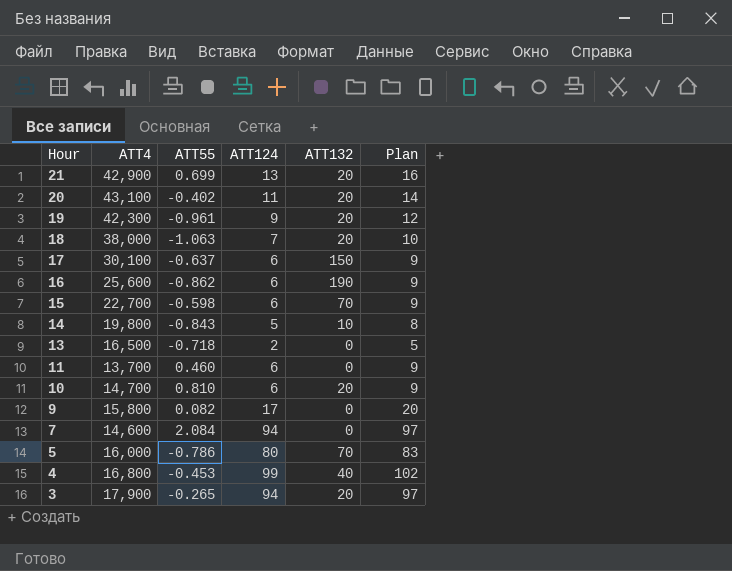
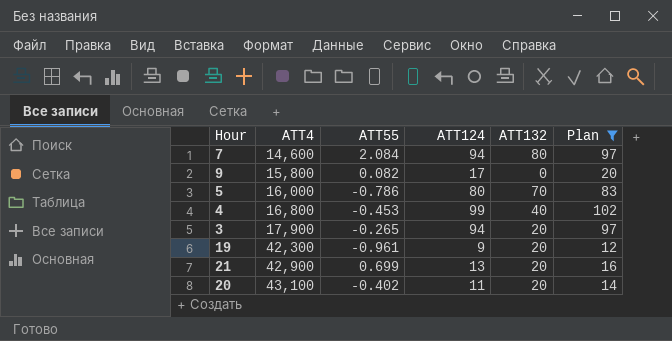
filter: none -> Plan >= 12
row order: Hour descending -> ATT4 ascending
7 | ATT132: 0 -> 80

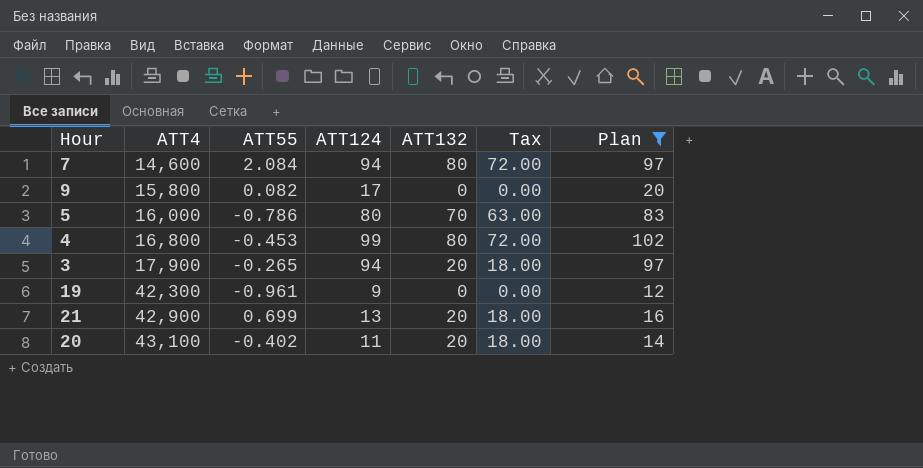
column Tax | formula: none -> [ATT132] * 0.9
4 | ATT132: 40 -> 80
19 | ATT132: 20 -> 0

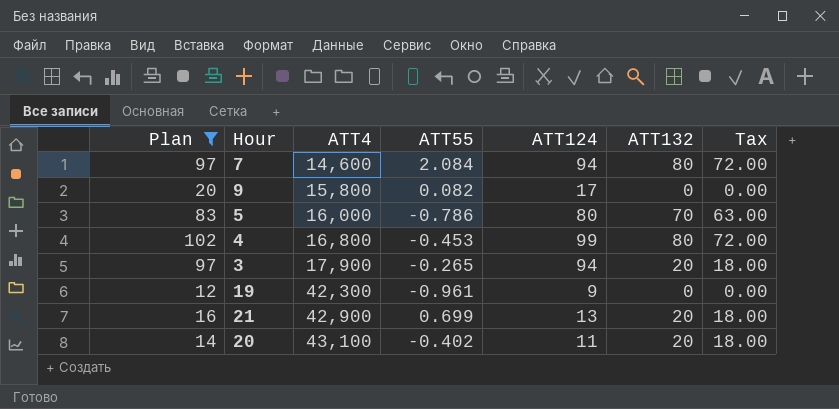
column Plan | position: 7 -> 1

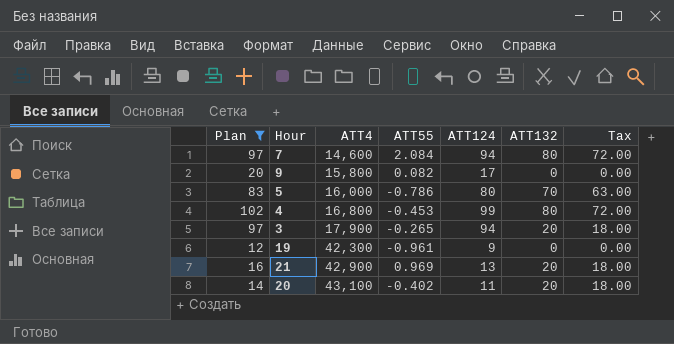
21 | ATT55: 0.699 -> 0.969

